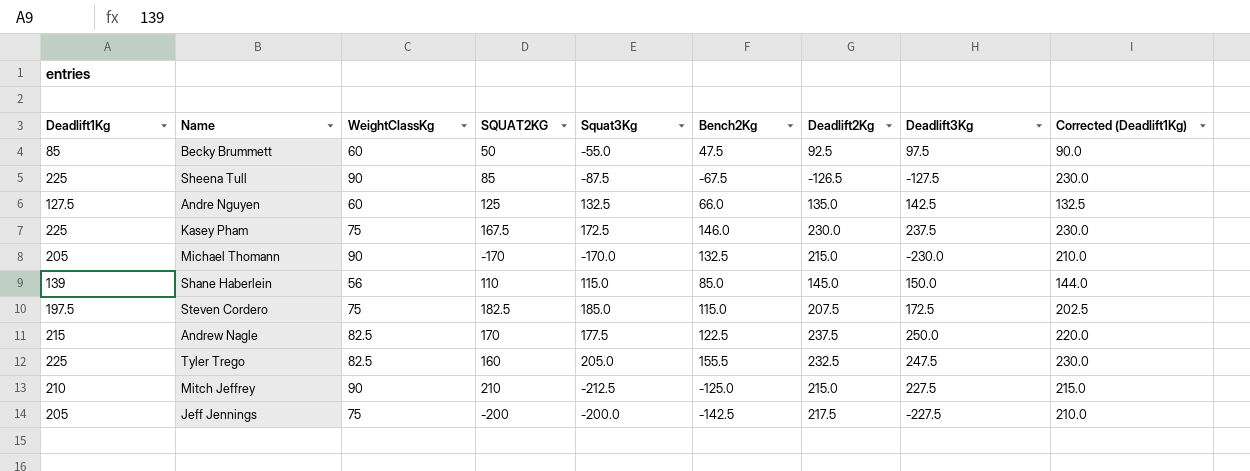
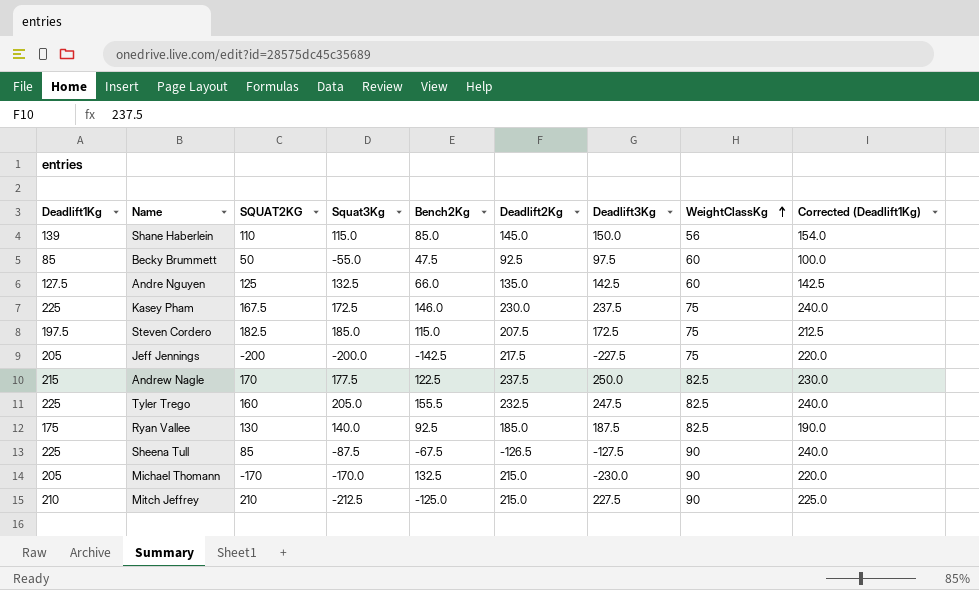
row order: none -> WeightClassKg ascending
column WeightClassKg | position: 3 -> 8
column Corrected (Deadlift1Kg) | formula: [Deadlift1Kg] + 5 -> [Deadlift1Kg] + 15
row Ryan Vallee: none -> 175 | 130 | 140.0 | 92.5 | 185.0 | 187.5 | 82.5 | 190.0

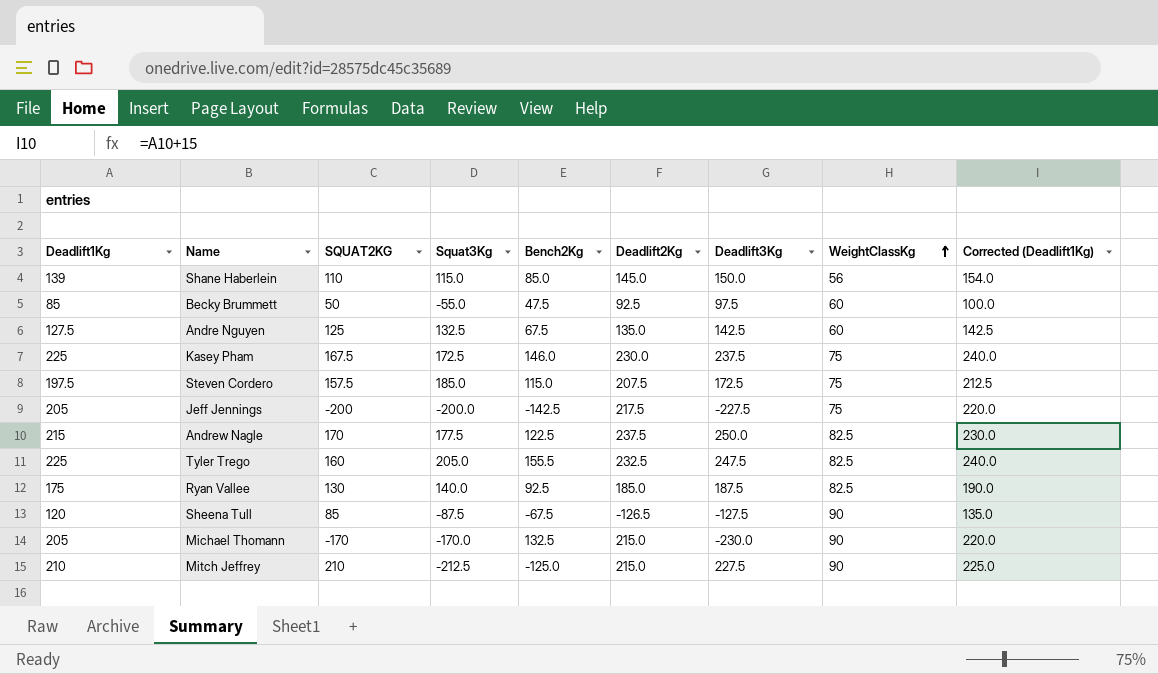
Andre Nguyen | Bench2Kg: 66.0 -> 67.5
Steven Cordero | SQUAT2KG: 182.5 -> 157.5
Sheena Tull | Deadlift1Kg: 225 -> 120
Sheena Tull | Corrected (Deadlift1Kg): 240.0 -> 135.0

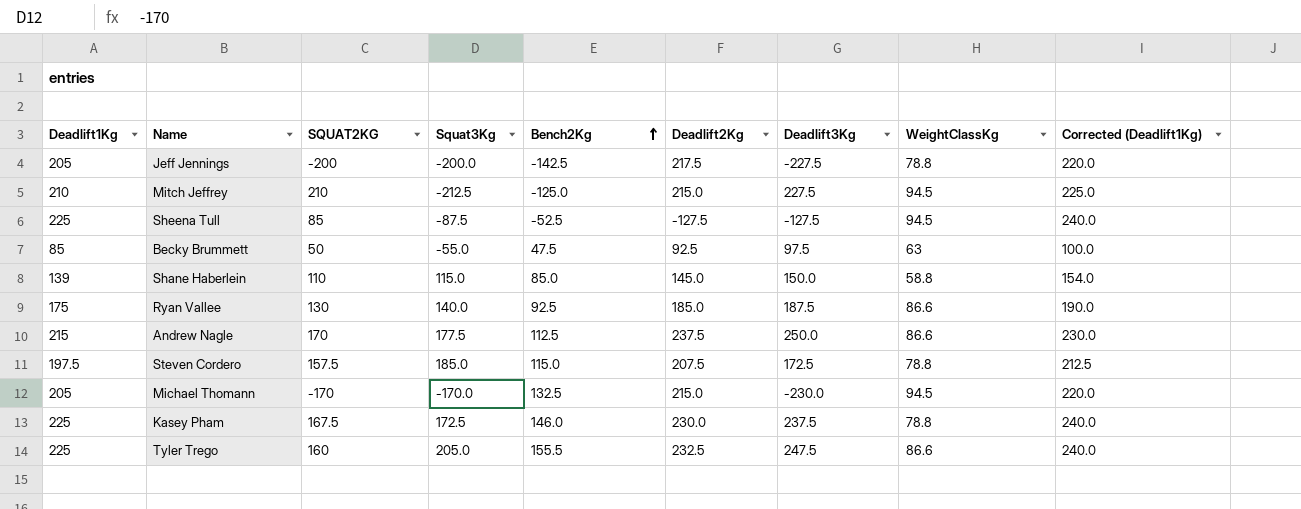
row order: WeightClassKg ascending -> Bench2Kg ascending
row Andre Nguyen: 127.5 | 125 | 132.5 | 67.5 | 135.0 | 142.5 | 60 | 142.5 -> none
Jeff Jennings | WeightClassKg: 75 -> 78.8
Mitch Jeffrey | WeightClassKg: 90 -> 94.5
Sheena Tull | Deadlift1Kg: 120 -> 225
Sheena Tull | Bench2Kg: -67.5 -> -52.5
Sheena Tull | Deadlift2Kg: -126.5 -> -127.5
Sheena Tull | WeightClassKg: 90 -> 94.5
Sheena Tull | Corrected (Deadlift1Kg): 135.0 -> 240.0
Becky Brummett | WeightClassKg: 60 -> 63
Shane Haberlein | WeightClassKg: 56 -> 58.8
Ryan Vallee | WeightClassKg: 82.5 -> 86.6
Andrew Nagle | Bench2Kg: 122.5 -> 112.5
Andrew Nagle | WeightClassKg: 82.5 -> 86.6
Steven Cordero | WeightClassKg: 75 -> 78.8
Michael Thomann | WeightClassKg: 90 -> 94.5
Kasey Pham | WeightClassKg: 75 -> 78.8
Tyler Trego | WeightClassKg: 82.5 -> 86.6

